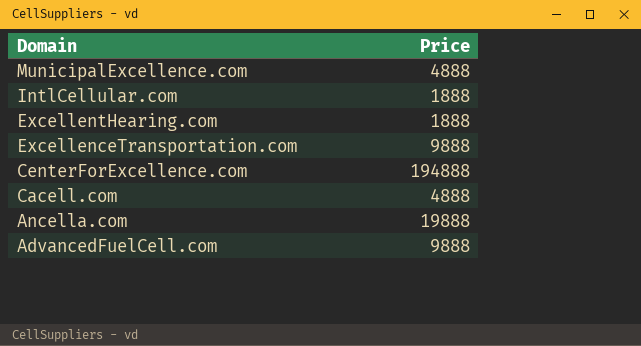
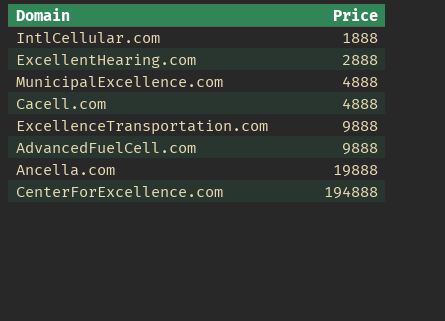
row order: Domain descending -> Price ascending
ExcellentHearing.com | Price: 1888 -> 2888

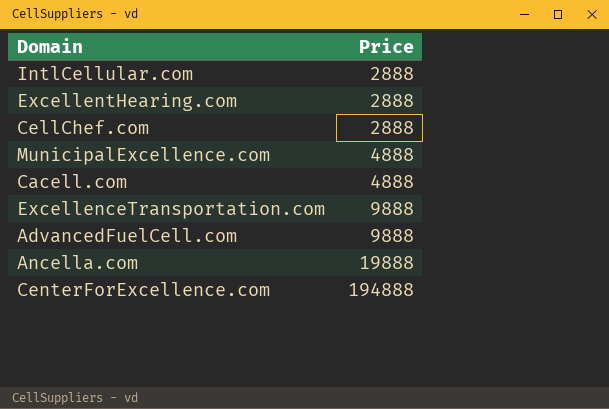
IntlCellular.com | Price: 1888 -> 2888
row CellChef.com: none -> 2888

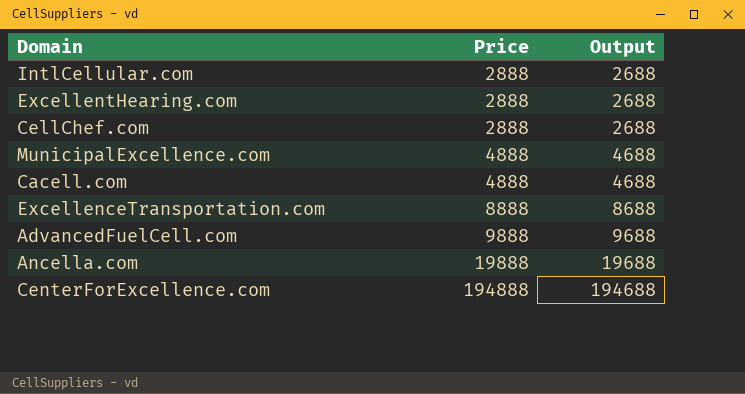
column Output | formula: none -> [Price] - 200
ExcellenceTransportation.com | Price: 9888 -> 8888

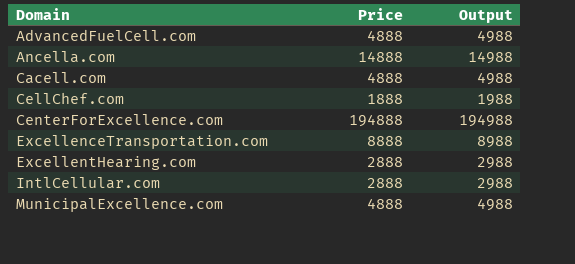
row order: Price ascending -> Domain ascending
column Output | formula: [Price] - 200 -> [Price] + 100
AdvancedFuelCell.com | Price: 9888 -> 4888
Ancella.com | Price: 19888 -> 14888
CellChef.com | Price: 2888 -> 1888

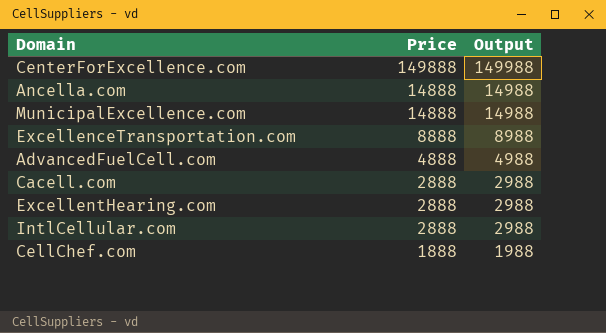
row order: Domain ascending -> Price descending
CenterForExcellence.com | Price: 194888 -> 149888
CenterForExcellence.com | Output: 194988 -> 149988
MunicipalExcellence.com | Price: 4888 -> 14888
MunicipalExcellence.com | Output: 4988 -> 14988
Cacell.com | Price: 4888 -> 2888
Cacell.com | Output: 4988 -> 2988

